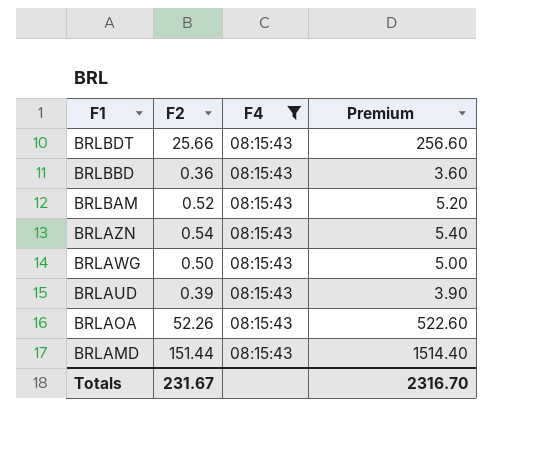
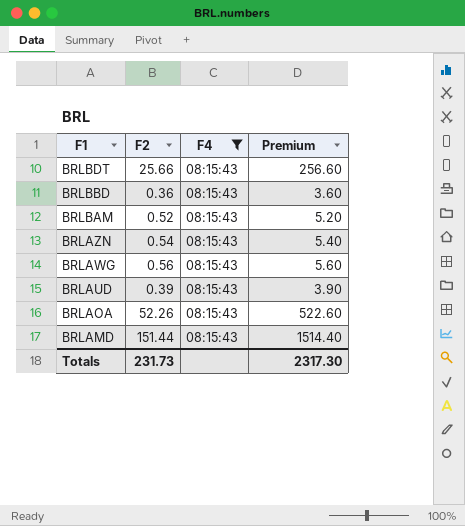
BRLAWG | F2: 0.50 -> 0.56
BRLAWG | Premium: 5.00 -> 5.60
Totals | F2: 231.67 -> 231.73
Totals | Premium: 2316.70 -> 2317.30

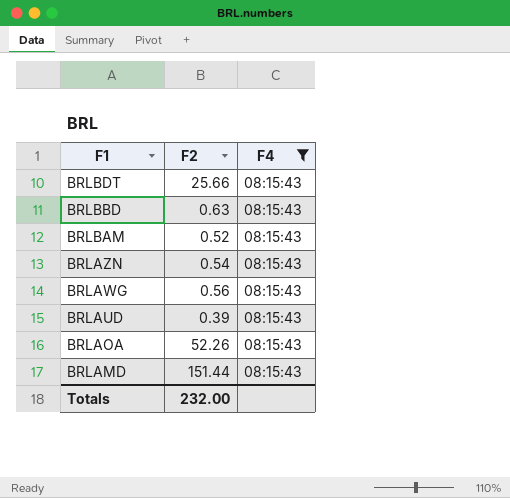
column Premium | formula: [F2] * 10 -> none
BRLBBD | F2: 0.36 -> 0.63
Totals | F2: 231.73 -> 232.00

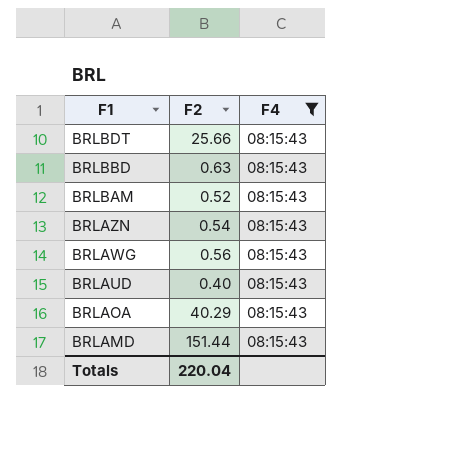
BRLAUD | F2: 0.39 -> 0.40
BRLAOA | F2: 52.26 -> 40.29
Totals | F2: 232.00 -> 220.04

